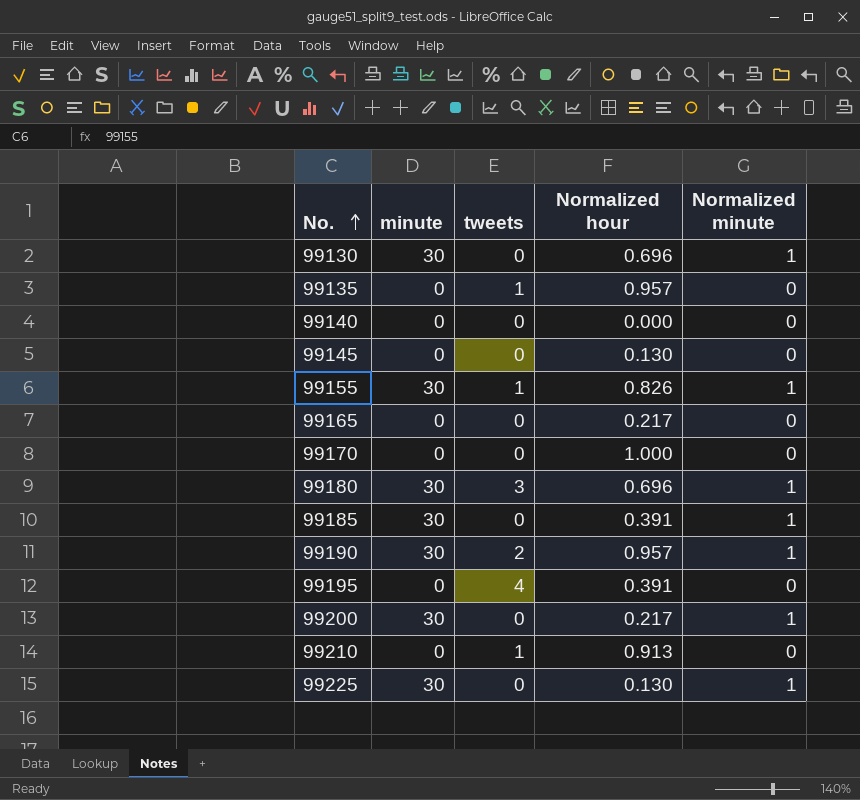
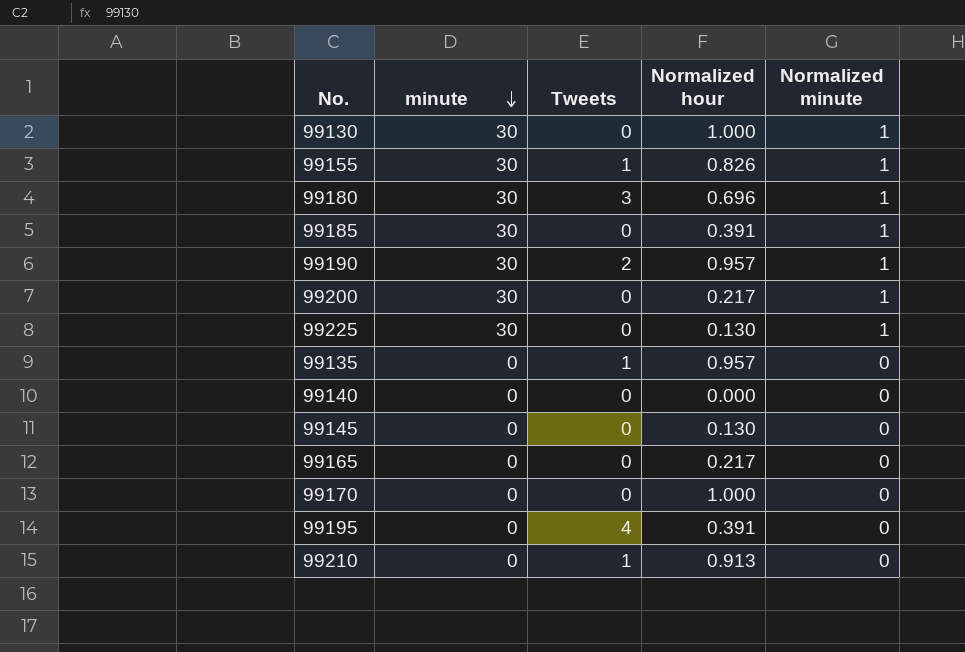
row order: No. ascending -> minute descending
column name: tweets -> Tweets
99130 | Normalized hour: 0.696 -> 1.000

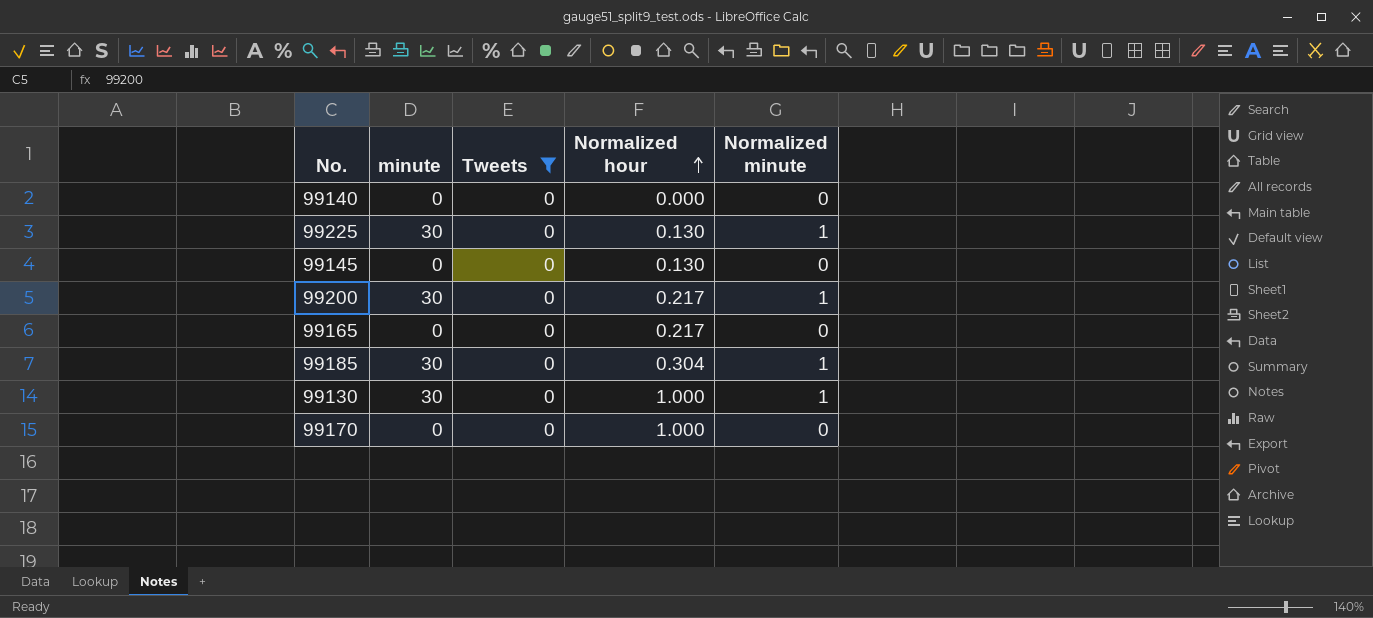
filter: none -> Tweets = 0
row order: minute descending -> Normalized hour ascending
99185 | Normalized hour: 0.391 -> 0.304

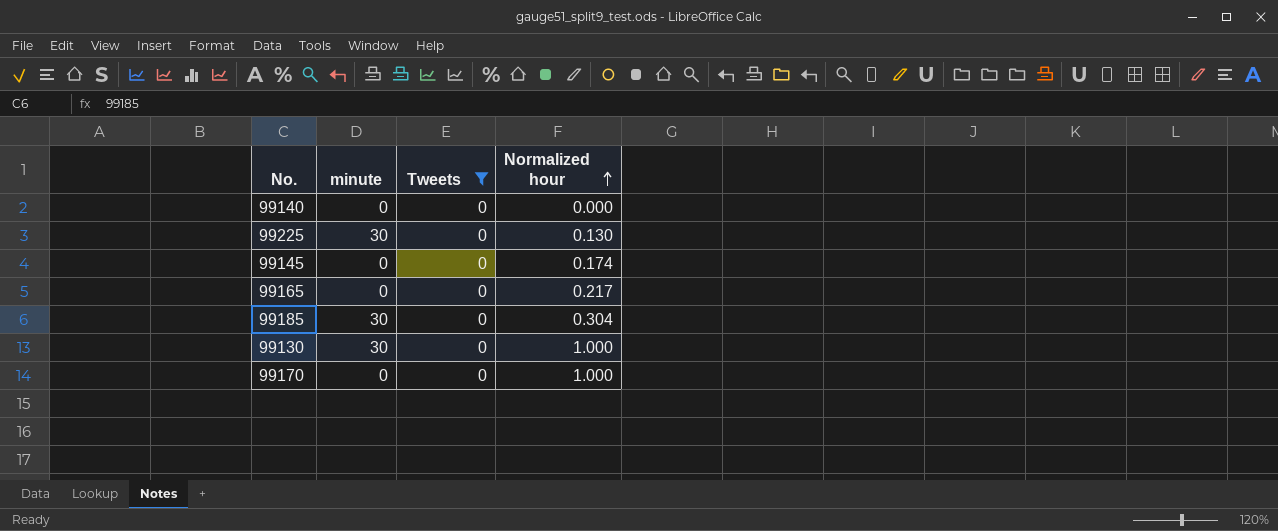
column Normalized minute | position: 5 -> none
row 99200: 30 | 0 | 0.217 | 1 -> none
99145 | Normalized hour: 0.130 -> 0.174

